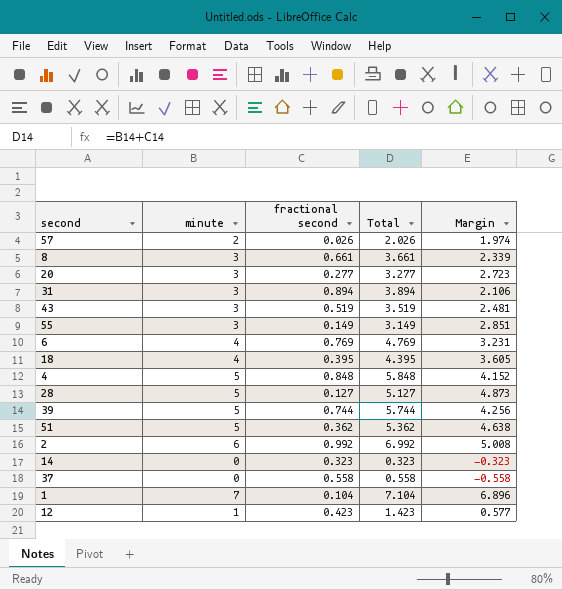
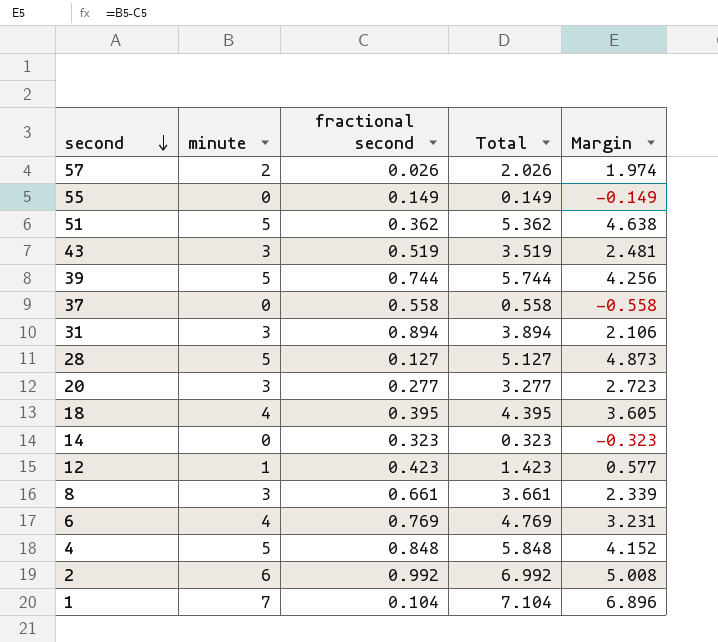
row order: none -> second descending
55 | minute: 3 -> 0
55 | Total: 3.149 -> 0.149
55 | Margin: 2.851 -> -0.149

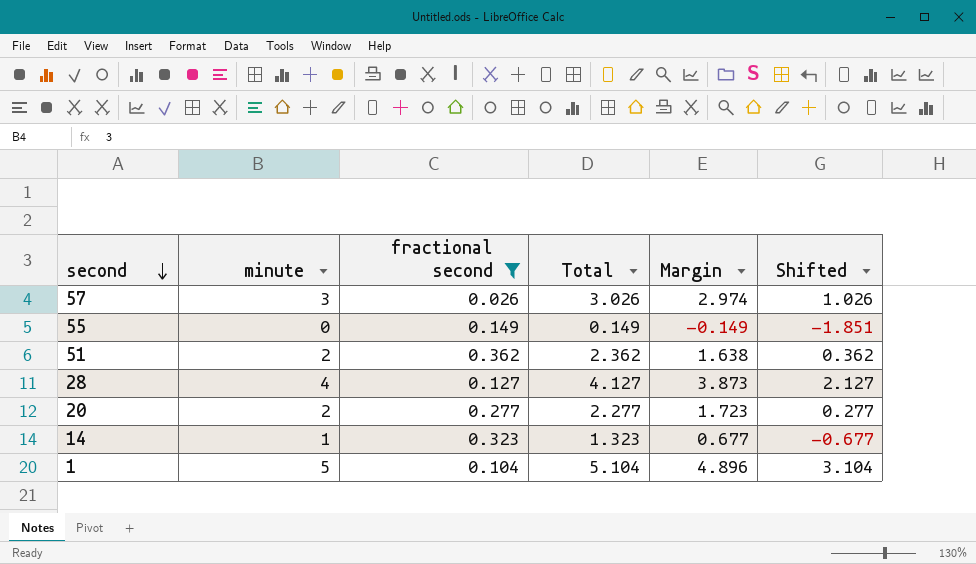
filter: none -> fractional second <= 0.362
column Shifted | formula: none -> [Total] - 2
57 | minute: 2 -> 3
57 | Total: 2.026 -> 3.026
57 | Margin: 1.974 -> 2.974
51 | minute: 5 -> 2
51 | Total: 5.362 -> 2.362
51 | Margin: 4.638 -> 1.638
28 | minute: 5 -> 4
28 | Total: 5.127 -> 4.127
28 | Margin: 4.873 -> 3.873
20 | minute: 3 -> 2
20 | Total: 3.277 -> 2.277
20 | Margin: 2.723 -> 1.723
14 | minute: 0 -> 1
14 | Total: 0.323 -> 1.323
14 | Margin: -0.323 -> 0.677
1 | minute: 7 -> 5
1 | Total: 7.104 -> 5.104
1 | Margin: 6.896 -> 4.896

